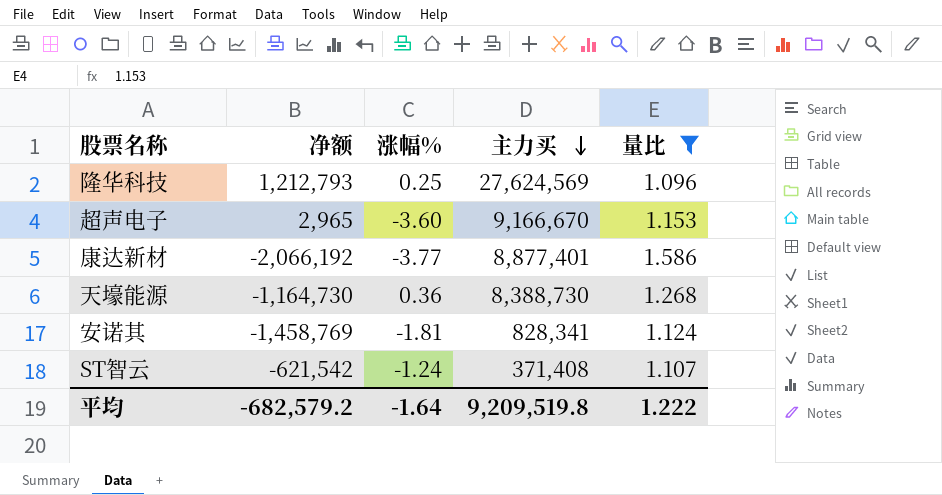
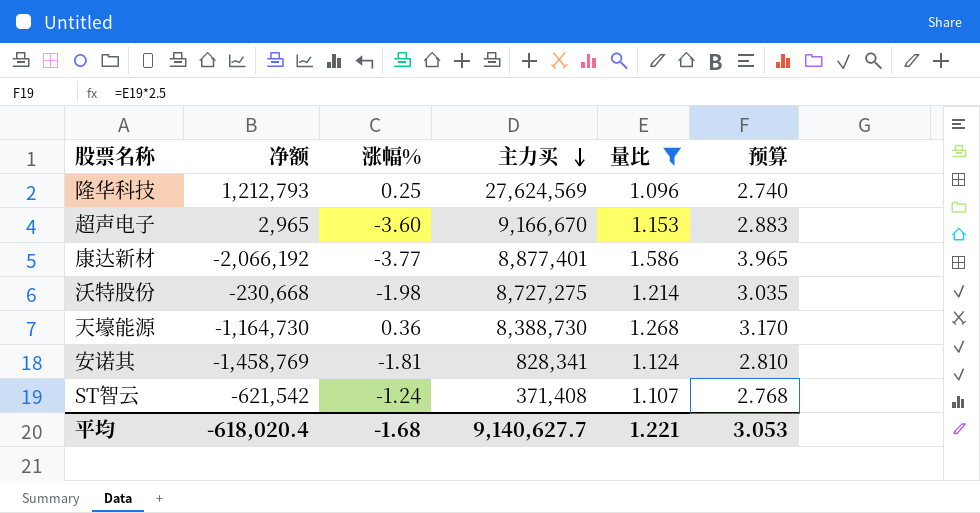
column 预算 | formula: none -> [量比] * 2.5
row 沃特股份: none -> -230,668 | -1.98 | 8,727,275 | 1.214 | 3.035
平均 | 净额: -682,579.2 -> -618,020.4
平均 | 涨幅%: -1.64 -> -1.68
平均 | 主力买: 9,209,519.8 -> 9,140,627.7
平均 | 量比: 1.222 -> 1.221

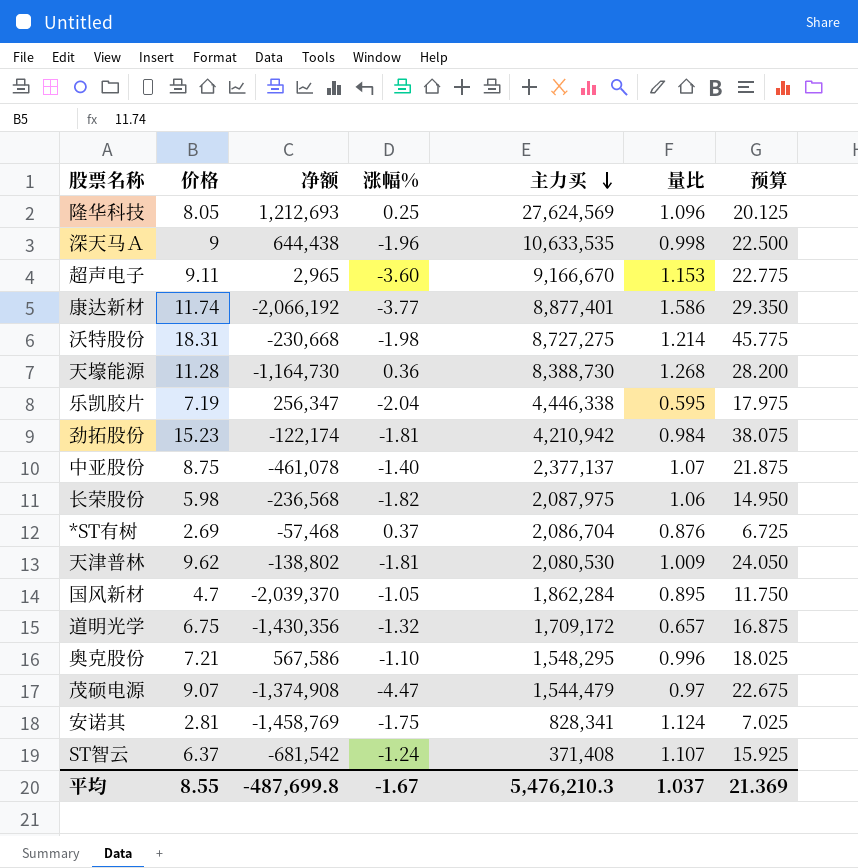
filter: 量比 >= 1.096 -> none
column 价格 | position: none -> 2
column 预算 | formula: [量比] * 2.5 -> [价格] * 2.5
隆华科技 | 净额: 1,212,793 -> 1,212,693
安诺其 | 涨幅%: -1.81 -> -1.75
ST智云 | 净额: -621,542 -> -681,542
平均 | 净额: -618,020.4 -> -487,699.8
平均 | 涨幅%: -1.68 -> -1.67
平均 | 主力买: 9,140,627.7 -> 5,476,210.3
平均 | 量比: 1.221 -> 1.037
平均 | 预算: 3.053 -> 21.369

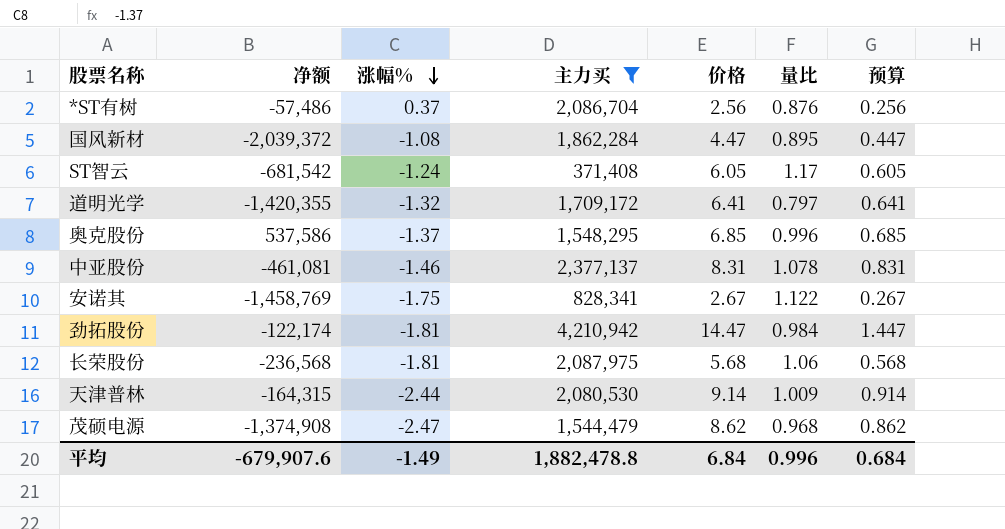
filter: none -> 主力买 <= 4,210,942
row order: 主力买 descending -> 涨幅% descending
column 价格 | position: 2 -> 5
column 预算 | formula: [价格] * 2.5 -> [价格] * 0.1
*ST有树 | 净额: -57,468 -> -57,486
*ST有树 | 价格: 2.69 -> 2.56
国风新材 | 净额: -2,039,370 -> -2,039,372
国风新材 | 涨幅%: -1.05 -> -1.08
国风新材 | 价格: 4.7 -> 4.47
ST智云 | 价格: 6.37 -> 6.05
ST智云 | 量比: 1.107 -> 1.17
道明光学 | 净额: -1,430,356 -> -1,420,355
道明光学 | 价格: 6.75 -> 6.41
道明光学 | 量比: 0.657 -> 0.797
奥克股份 | 净额: 567,586 -> 537,586
奥克股份 | 涨幅%: -1.10 -> -1.37
奥克股份 | 价格: 7.21 -> 6.85
中亚股份 | 净额: -461,078 -> -461,081
中亚股份 | 涨幅%: -1.40 -> -1.46
中亚股份 | 价格: 8.75 -> 8.31
中亚股份 | 量比: 1.07 -> 1.078
安诺其 | 价格: 2.81 -> 2.67
安诺其 | 量比: 1.124 -> 1.122
劲拓股份 | 价格: 15.23 -> 14.47
长荣股份 | 涨幅%: -1.82 -> -1.81
长荣股份 | 价格: 5.98 -> 5.68
天津普林 | 净额: -138,802 -> -164,315
天津普林 | 涨幅%: -1.81 -> -2.44
天津普林 | 价格: 9.62 -> 9.14
茂硕电源 | 涨幅%: -4.47 -> -2.47
茂硕电源 | 价格: 9.07 -> 8.62
茂硕电源 | 量比: 0.97 -> 0.968
平均 | 净额: -487,699.8 -> -679,907.6
平均 | 涨幅%: -1.67 -> -1.49
平均 | 主力买: 5,476,210.3 -> 1,882,478.8
平均 | 价格: 8.55 -> 6.84
平均 | 量比: 1.037 -> 0.996
平均 | 预算: 21.369 -> 0.684

